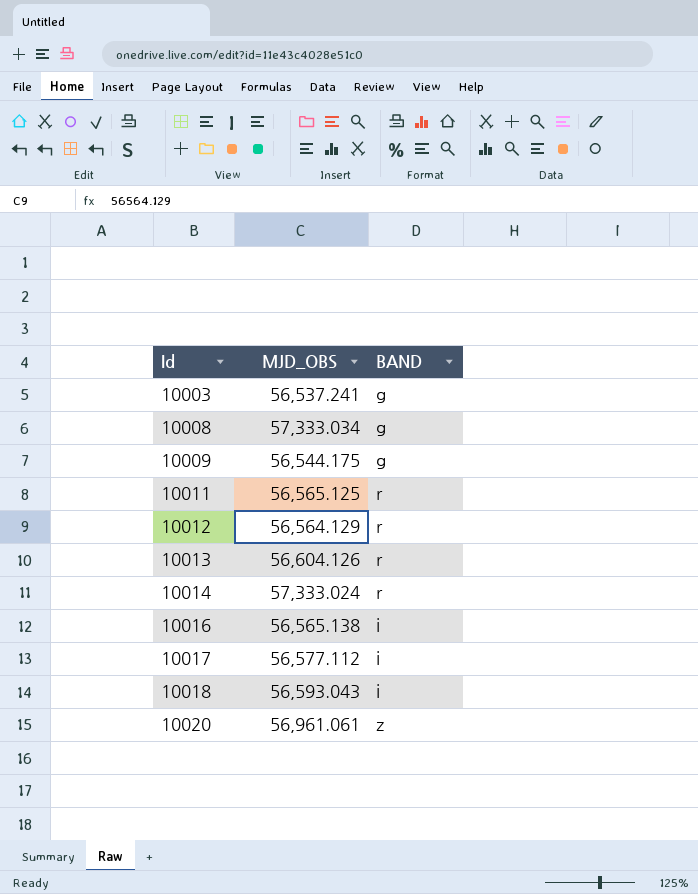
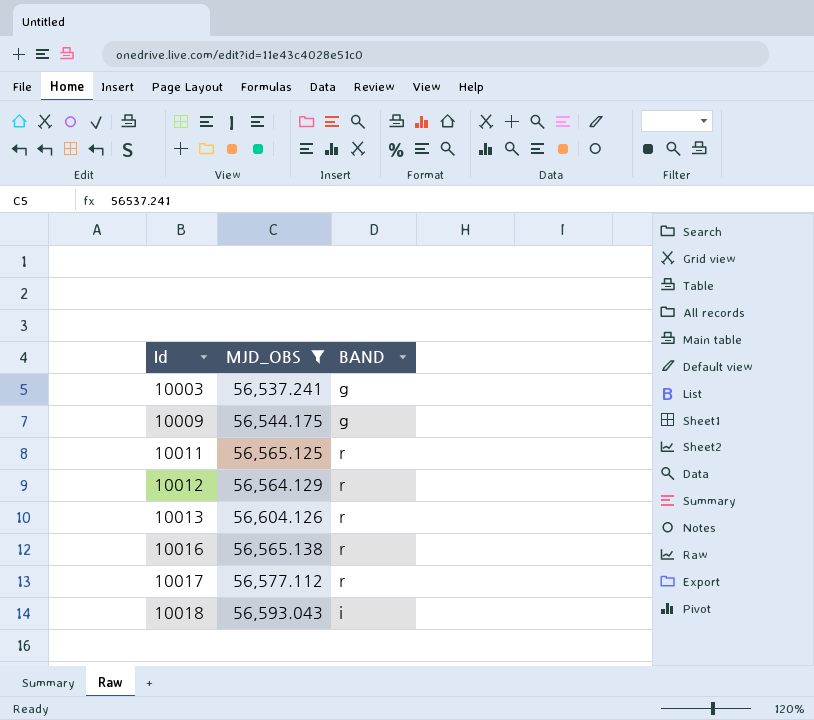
filter: none -> MJD_OBS <= 56,604.126
10016 | BAND: i -> r
10017 | BAND: i -> r

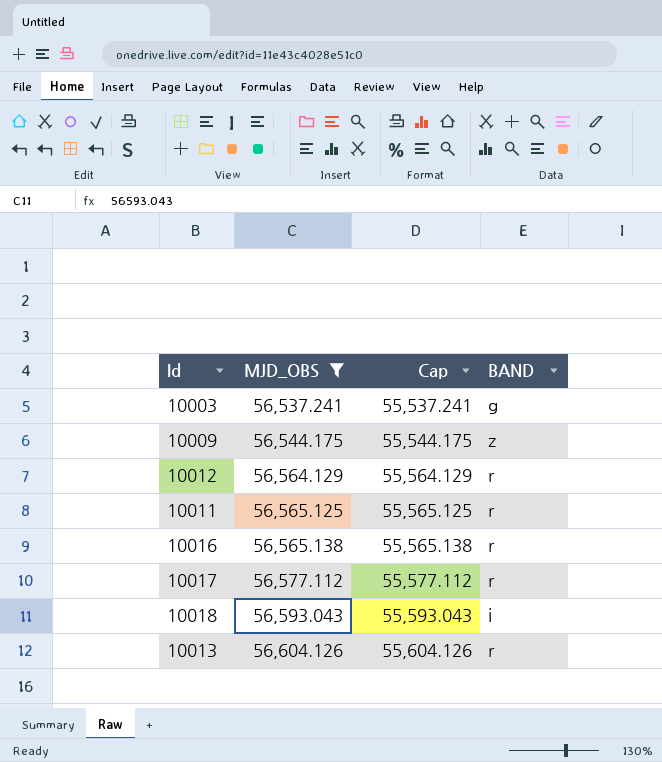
row order: Id ascending -> MJD_OBS ascending
column Cap | formula: none -> [MJD_OBS] - 1000
10009 | BAND: g -> z

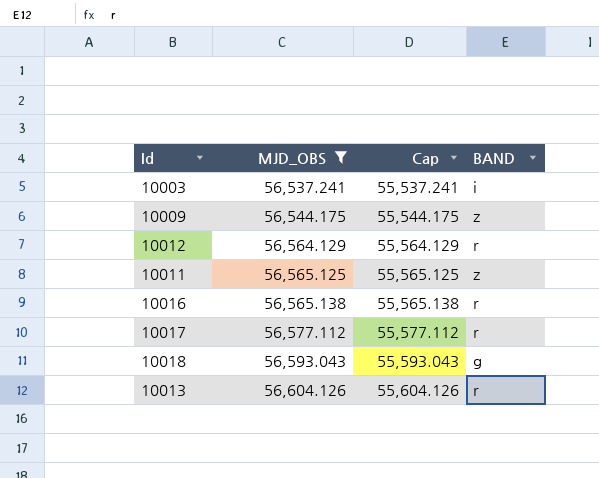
10003 | BAND: g -> i
10011 | BAND: r -> z
10018 | BAND: i -> g

